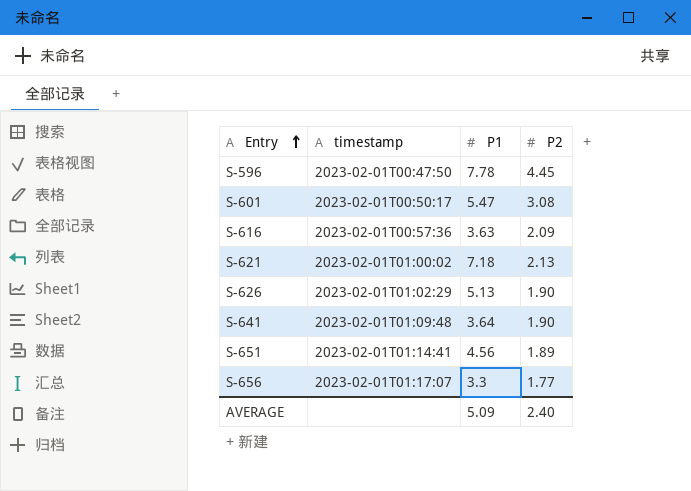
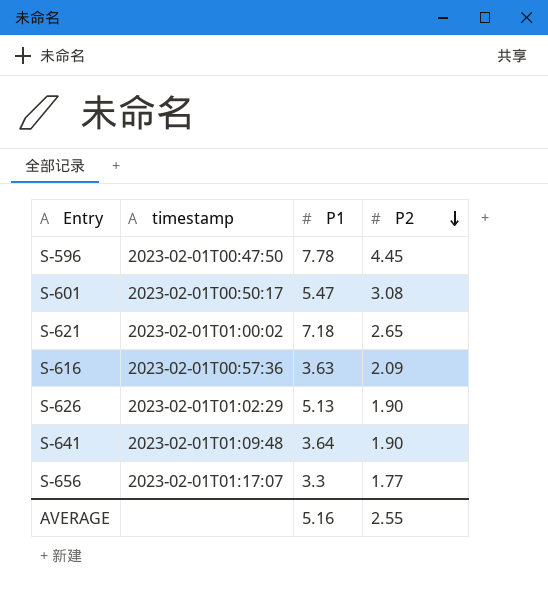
row order: Entry ascending -> P2 descending
row S-651: 2023-02-01T01:14:41 | 4.56 | 1.89 -> none
S-621 | P2: 2.13 -> 2.65
AVERAGE | P1: 5.09 -> 5.16
AVERAGE | P2: 2.40 -> 2.55

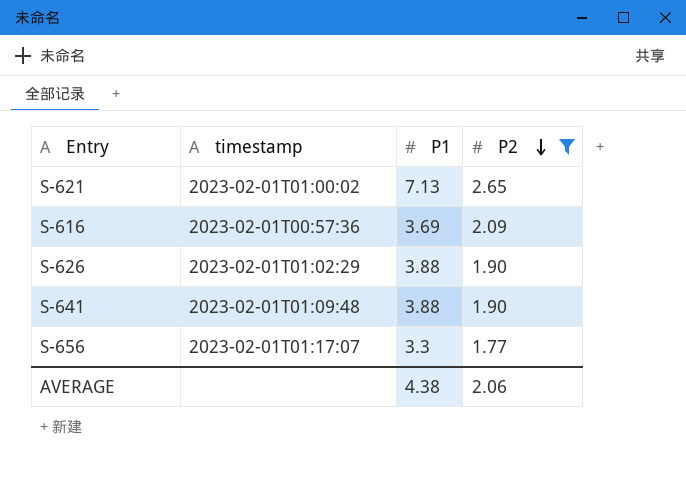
filter: none -> P2 <= 2.65
S-621 | P1: 7.18 -> 7.13
S-616 | P1: 3.63 -> 3.69
S-626 | P1: 5.13 -> 3.88
S-641 | P1: 3.64 -> 3.88
AVERAGE | P1: 5.16 -> 4.38
AVERAGE | P2: 2.55 -> 2.06

